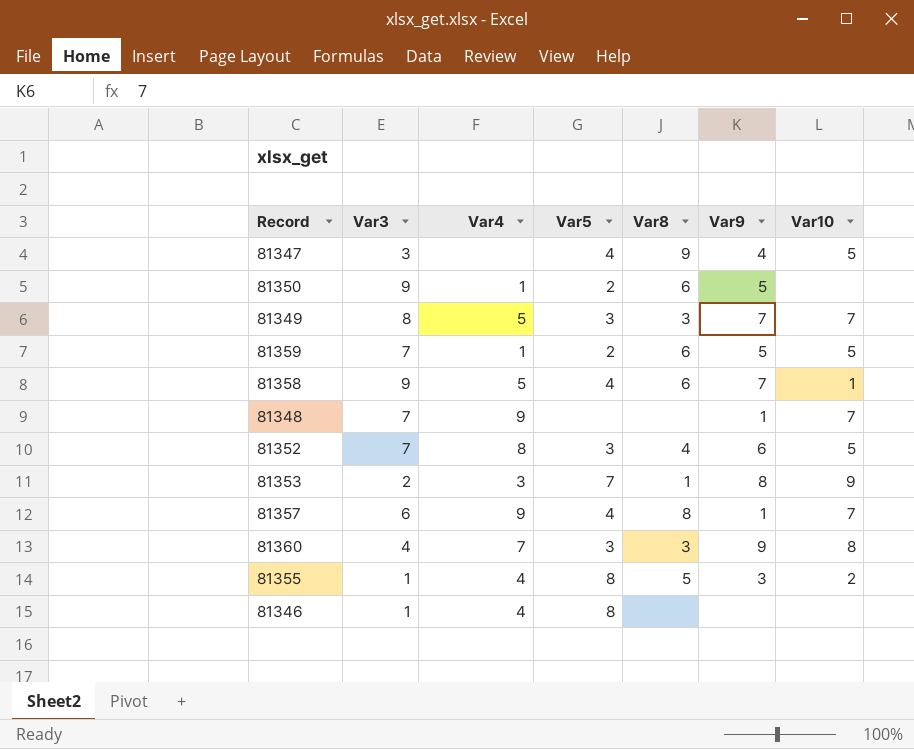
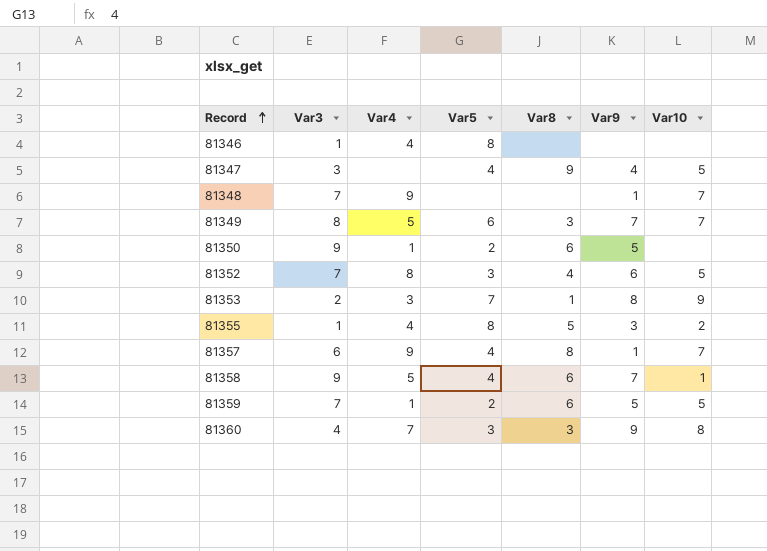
row order: none -> Record ascending
81349 | Var5: 3 -> 6

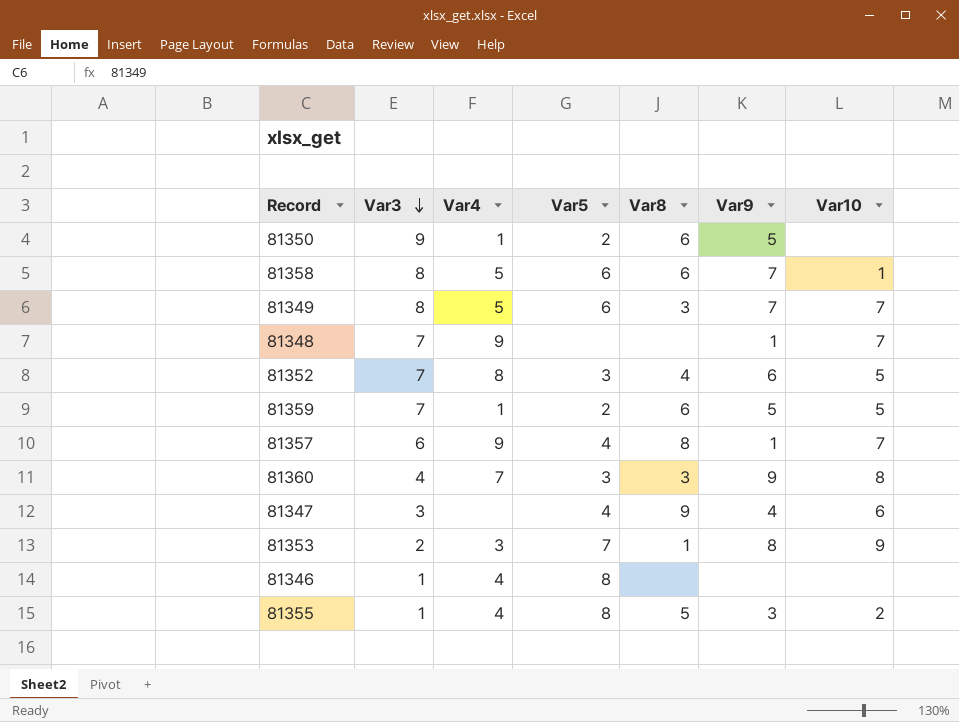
row order: Record ascending -> Var3 descending
81358 | Var3: 9 -> 8
81358 | Var5: 4 -> 6
81347 | Var10: 5 -> 6

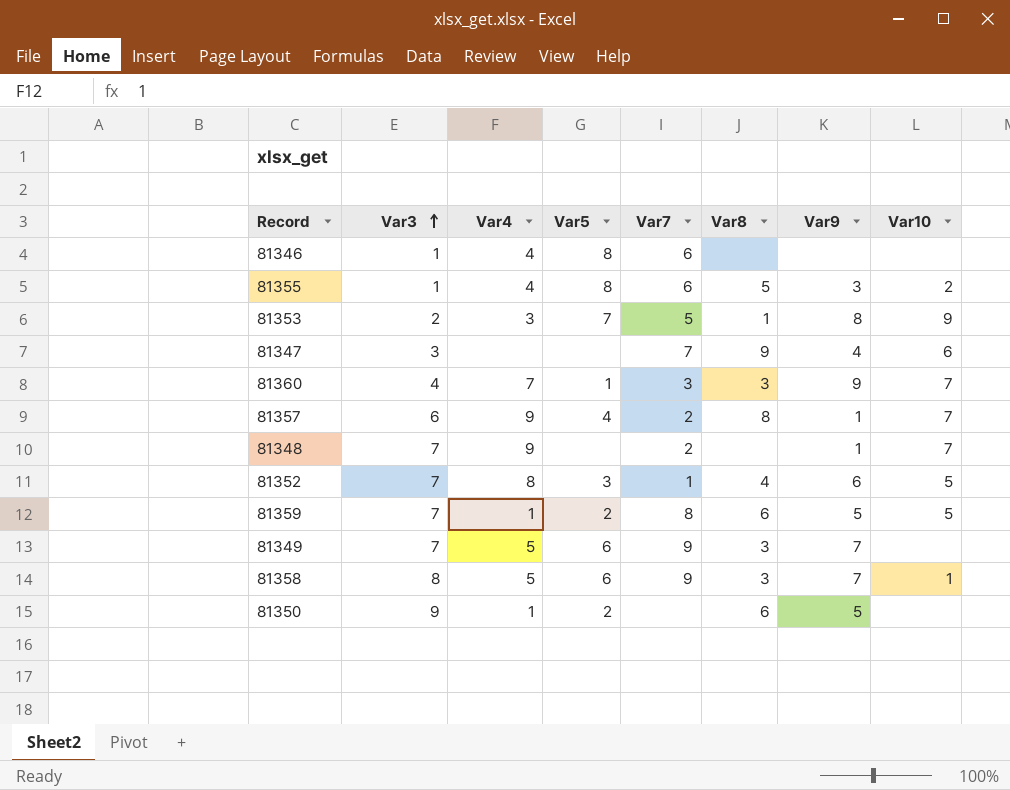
row order: Var3 descending -> Var3 ascending
column Var7 | position: none -> 5
81347 | Var5: 4 -> none
81360 | Var5: 3 -> 1
81360 | Var10: 8 -> 7
81349 | Var3: 8 -> 7
81349 | Var10: 7 -> none
81358 | Var8: 6 -> 3

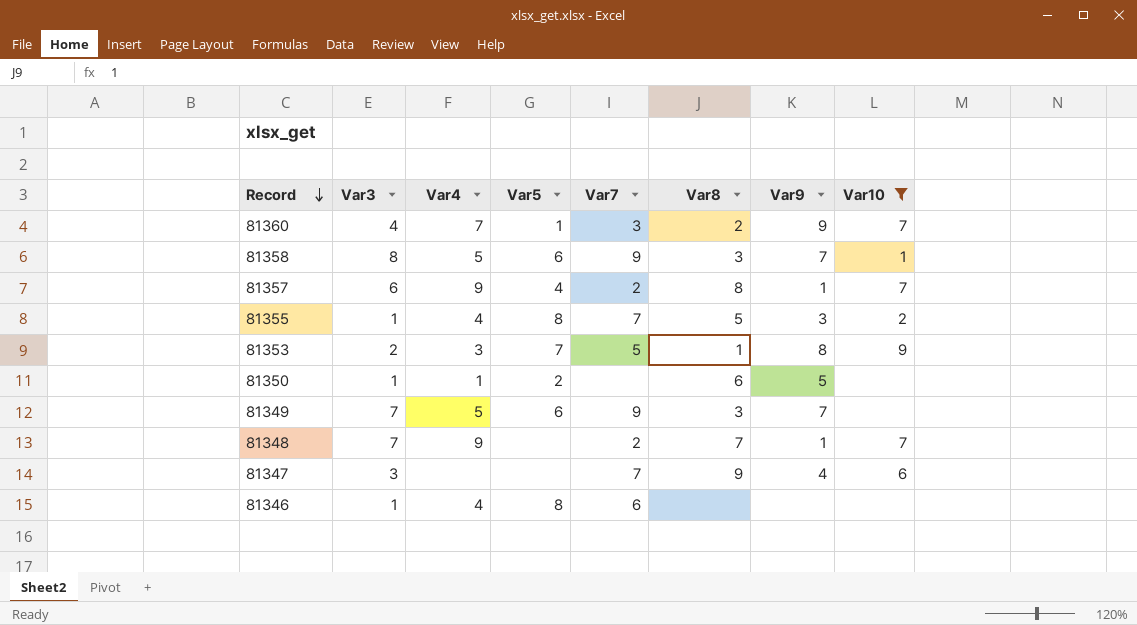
filter: none -> Var10 != 5
row order: Var3 ascending -> Record descending
81360 | Var8: 3 -> 2
81355 | Var7: 6 -> 7
81350 | Var3: 9 -> 1
81348 | Var8: none -> 7

